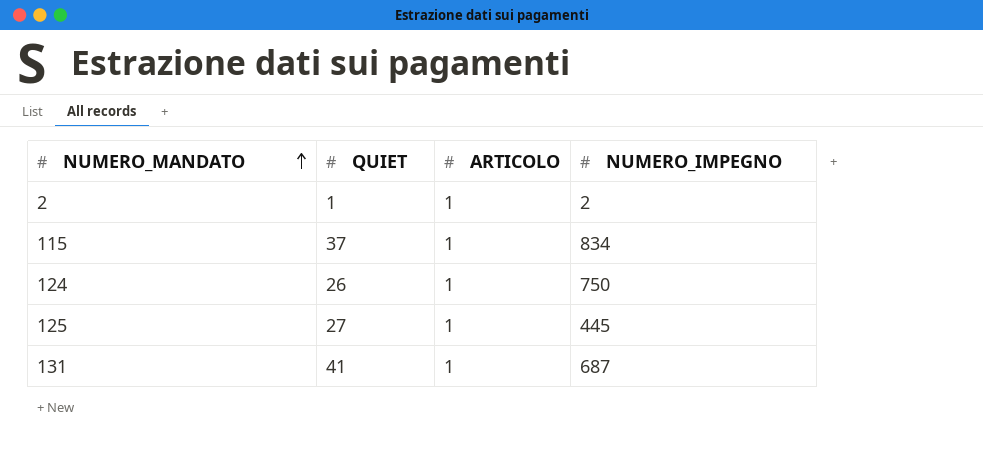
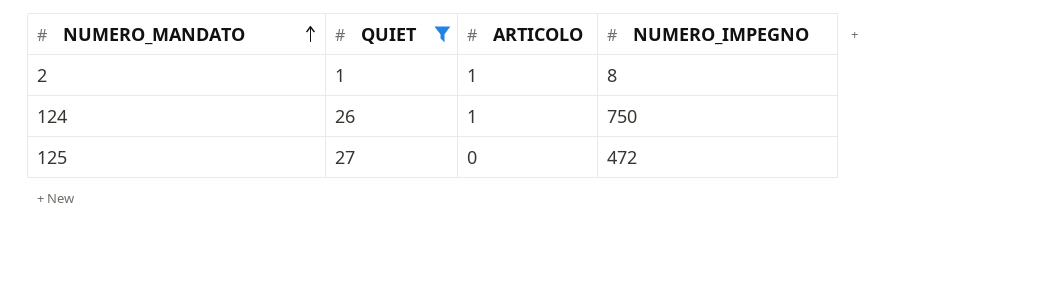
filter: none -> QUIET <= 27
2 | NUMERO_IMPEGNO: 2 -> 8
125 | ARTICOLO: 1 -> 0
125 | NUMERO_IMPEGNO: 445 -> 472

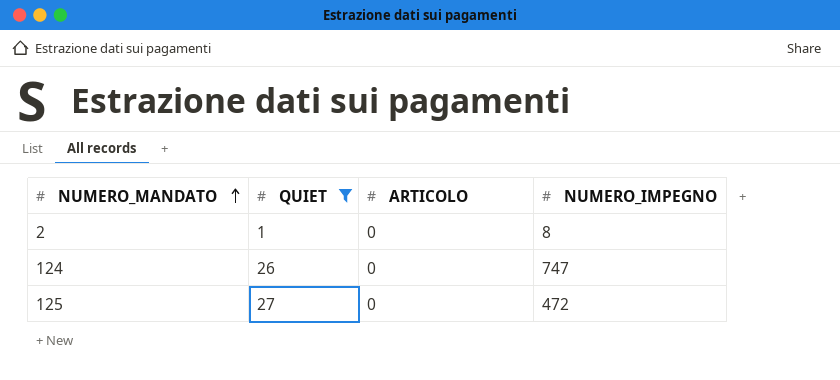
2 | ARTICOLO: 1 -> 0
124 | ARTICOLO: 1 -> 0
124 | NUMERO_IMPEGNO: 750 -> 747

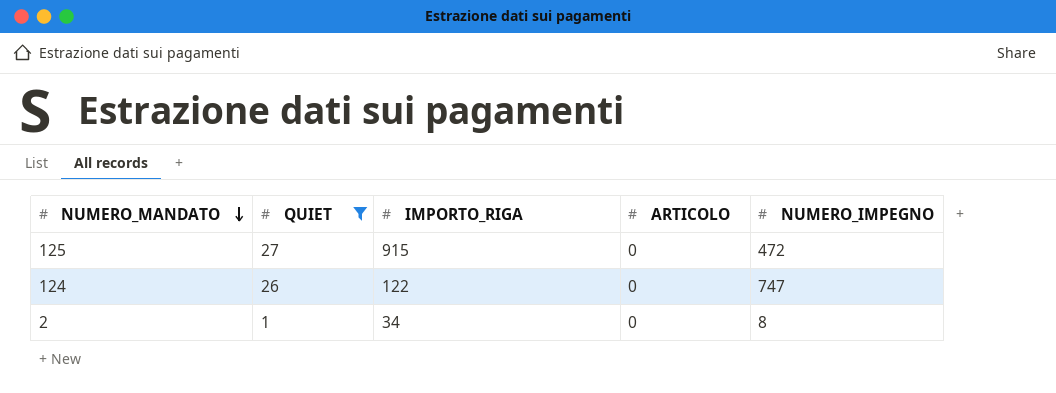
row order: NUMERO_MANDATO ascending -> NUMERO_MANDATO descending
column IMPORTO_RIGA | position: none -> 3

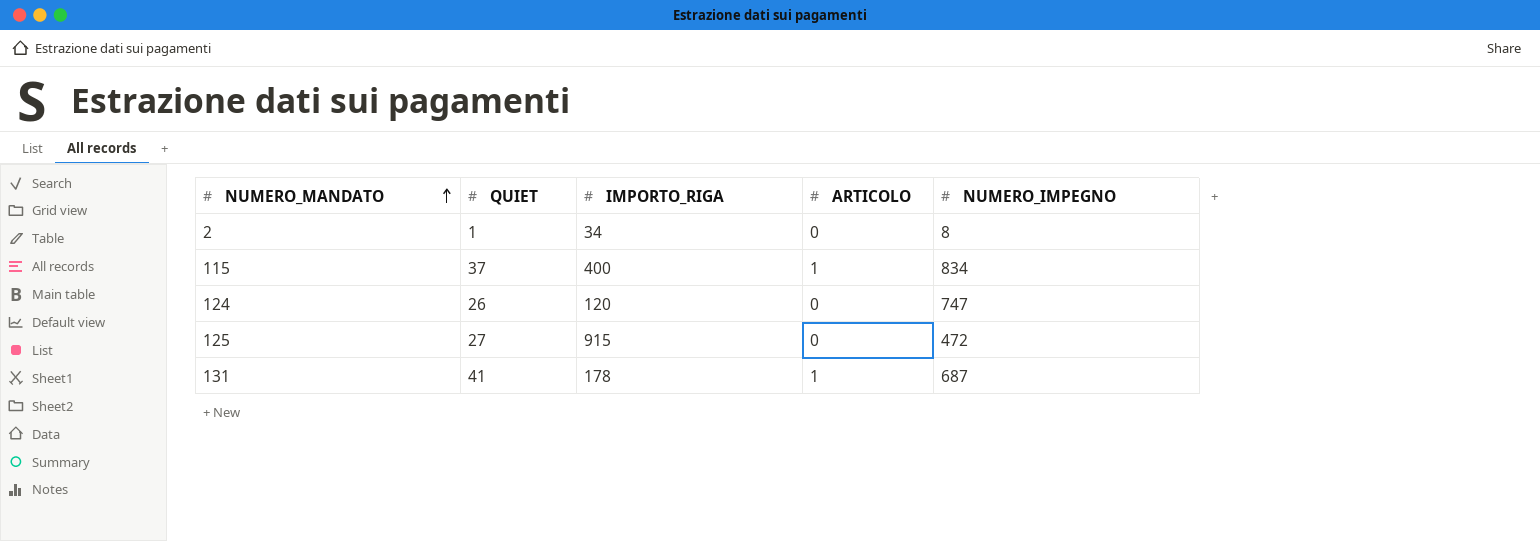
filter: QUIET <= 27 -> none
row order: NUMERO_MANDATO descending -> NUMERO_MANDATO ascending
124 | IMPORTO_RIGA: 122 -> 120

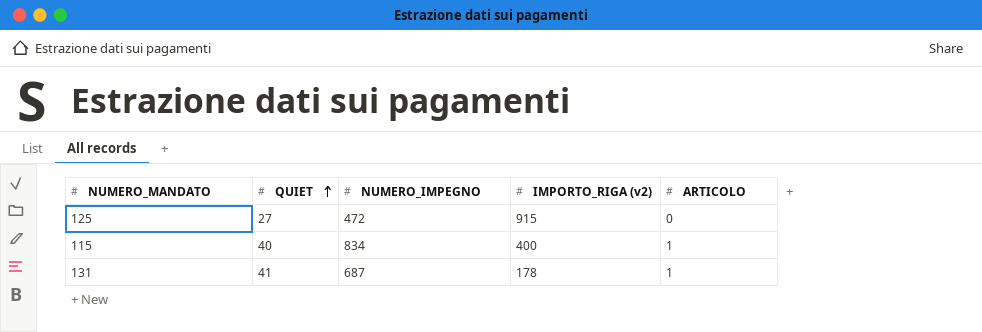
row order: NUMERO_MANDATO ascending -> QUIET ascending
column NUMERO_IMPEGNO | position: 5 -> 3
column name: IMPORTO_RIGA -> IMPORTO_RIGA (v2)
row 2: 1 | 34 | 0 | 8 -> none
row 124: 26 | 120 | 0 | 747 -> none
115 | QUIET: 37 -> 40

